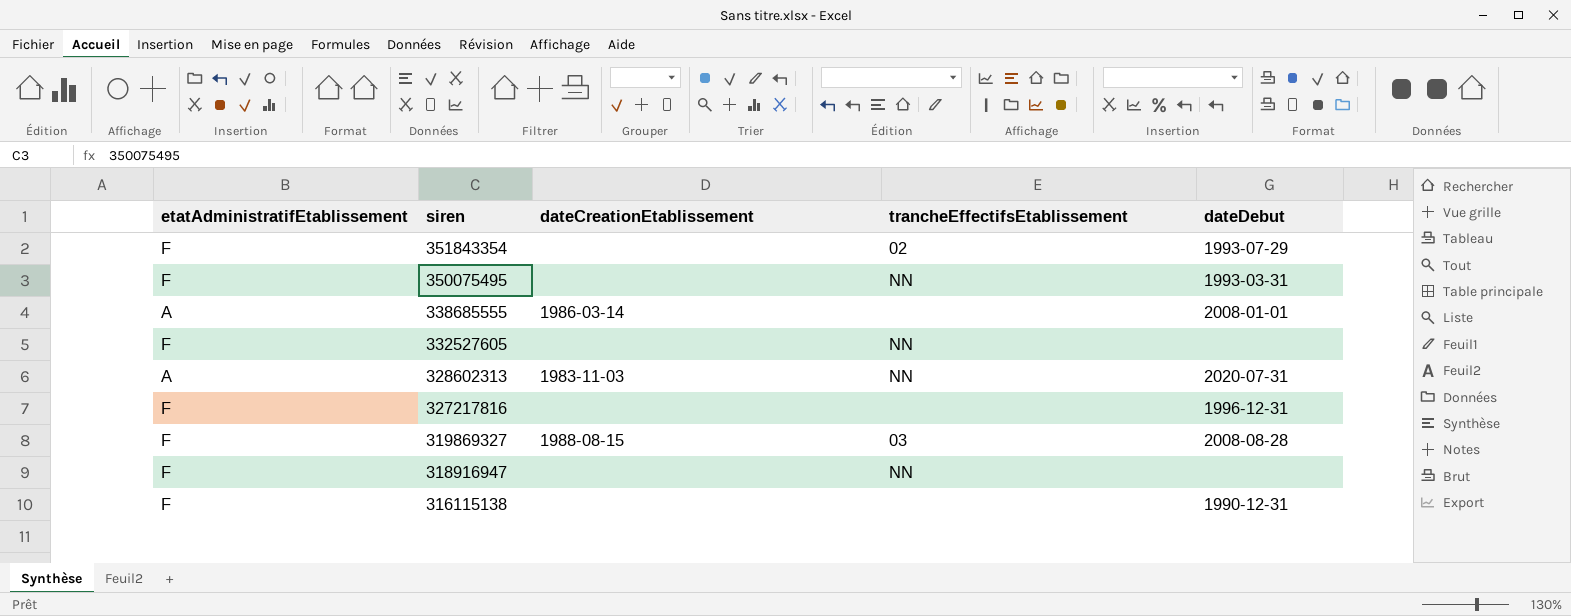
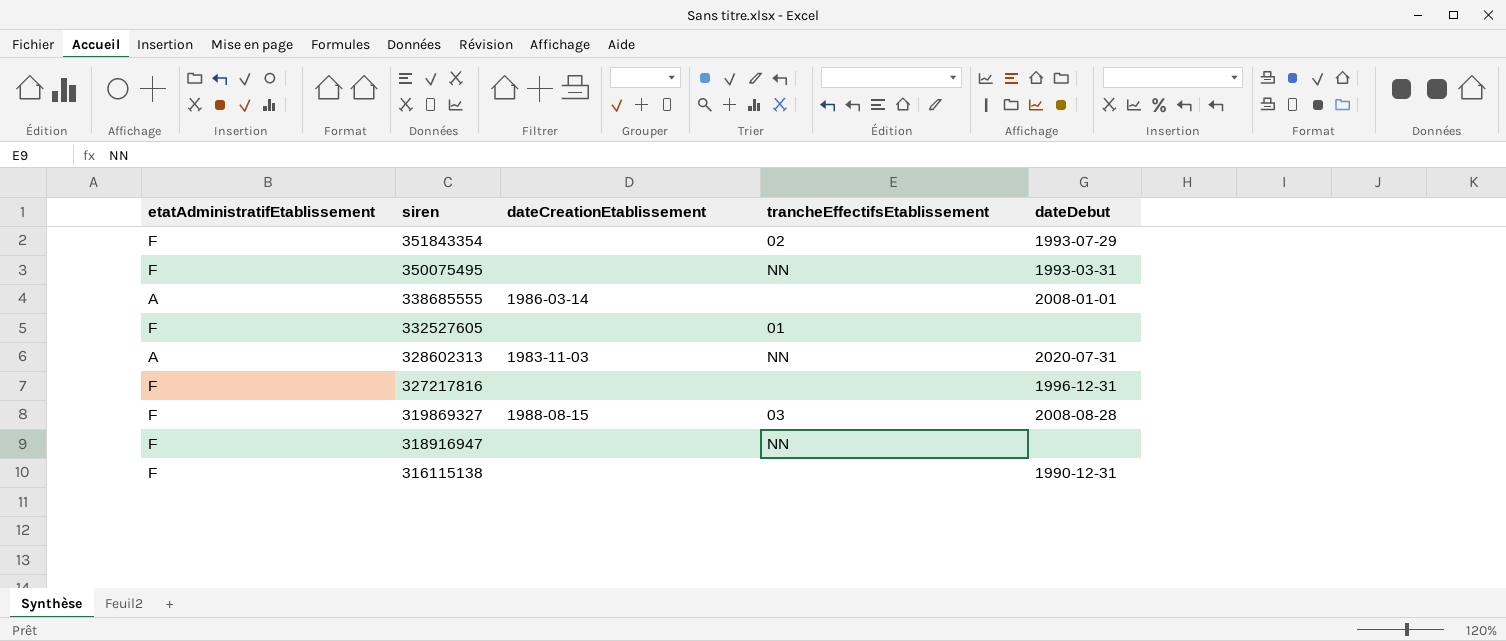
332527605 | trancheEffectifsEtablissement: NN -> 01

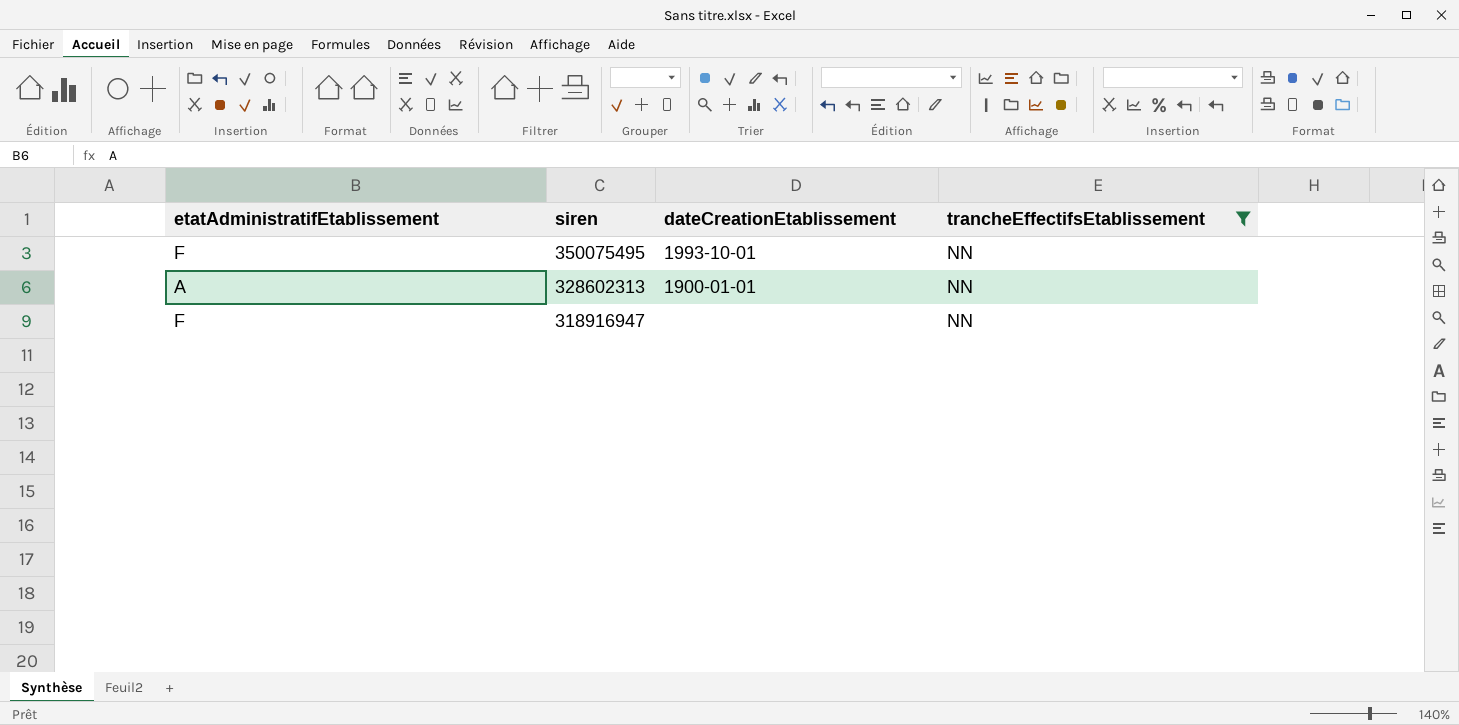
filter: none -> trancheEffectifsEtablissement = NN
column dateDebut | position: 5 -> none
350075495 | dateCreationEtablissement: none -> 1993-10-01
328602313 | dateCreationEtablissement: 1983-11-03 -> 1900-01-01

